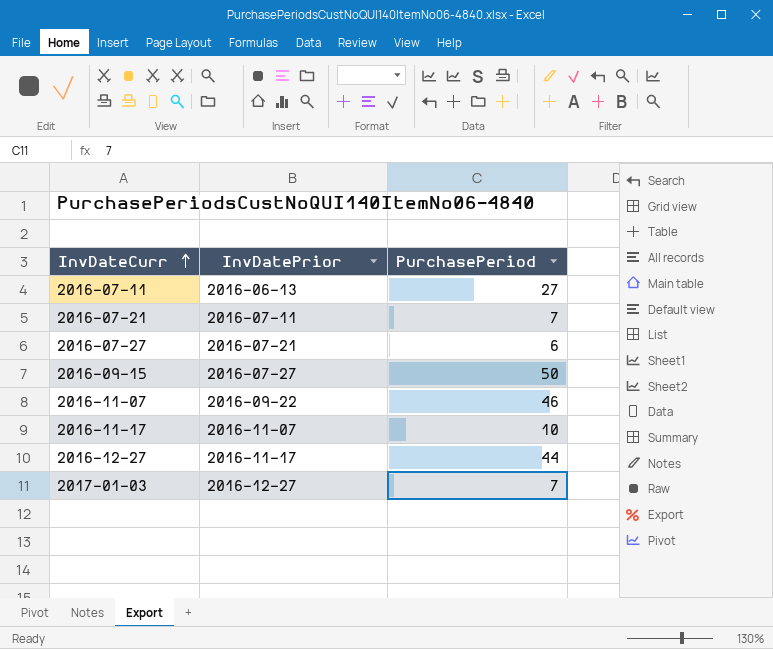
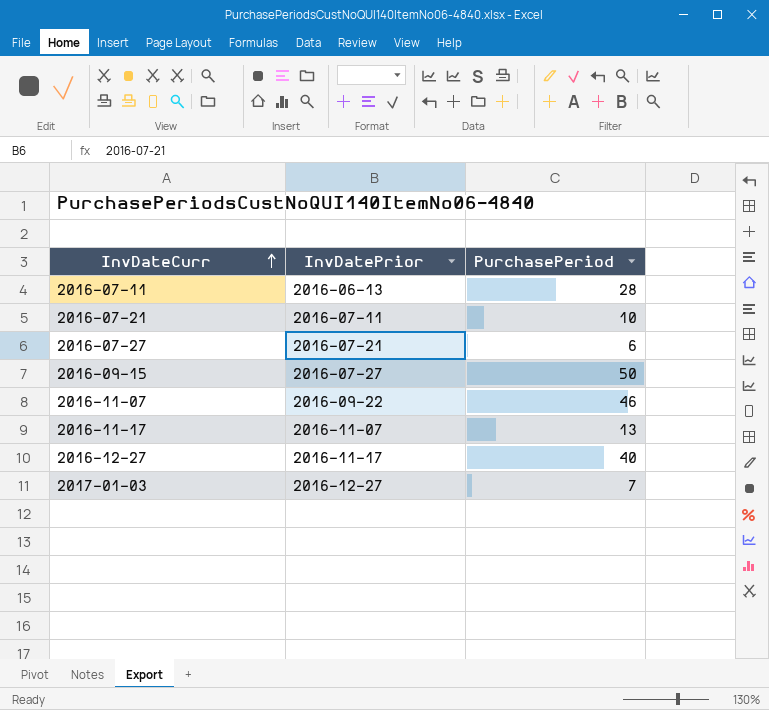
2016-07-11 | PurchasePeriod: 27 -> 28
2016-07-21 | PurchasePeriod: 7 -> 10
2016-11-17 | PurchasePeriod: 10 -> 13
2016-12-27 | PurchasePeriod: 44 -> 40

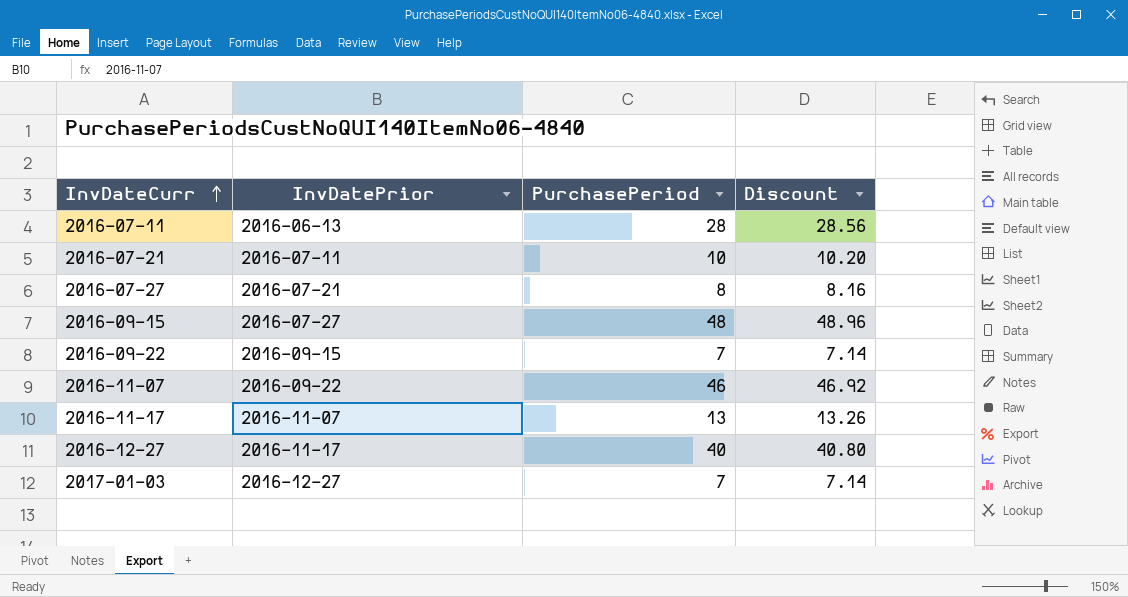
column Discount | formula: none -> [PurchasePeriod] * 1.02
2016-07-27 | PurchasePeriod: 6 -> 8
2016-09-15 | PurchasePeriod: 50 -> 48
row 2016-09-22: none -> 2016-09-15 | 7 | 7.14

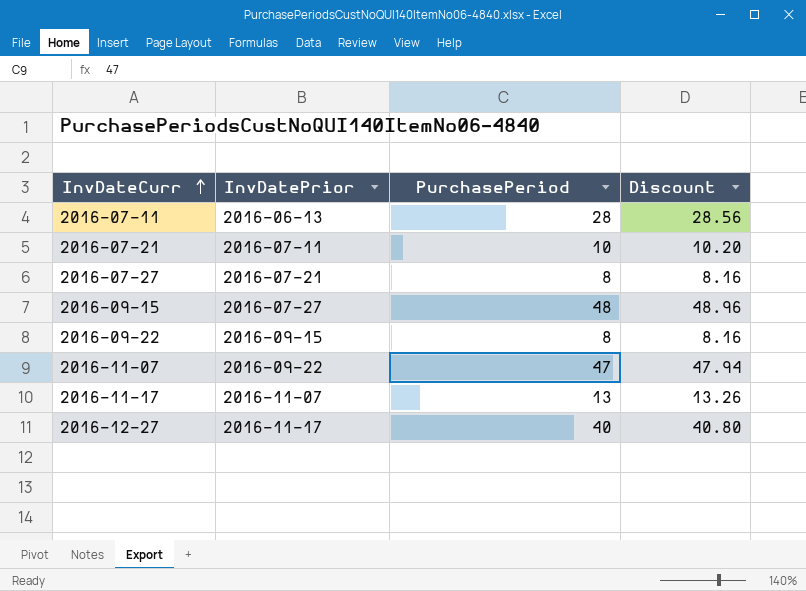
row 2017-01-03: 2016-12-27 | 7 | 7.14 -> none
2016-09-22 | PurchasePeriod: 7 -> 8
2016-09-22 | Discount: 7.14 -> 8.16
2016-11-07 | PurchasePeriod: 46 -> 47
2016-11-07 | Discount: 46.92 -> 47.94

